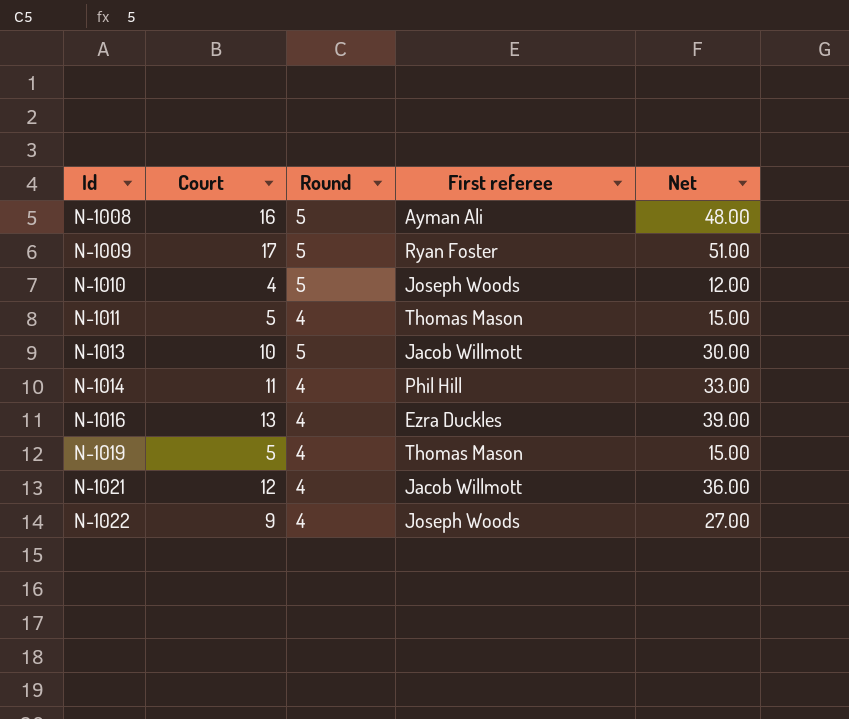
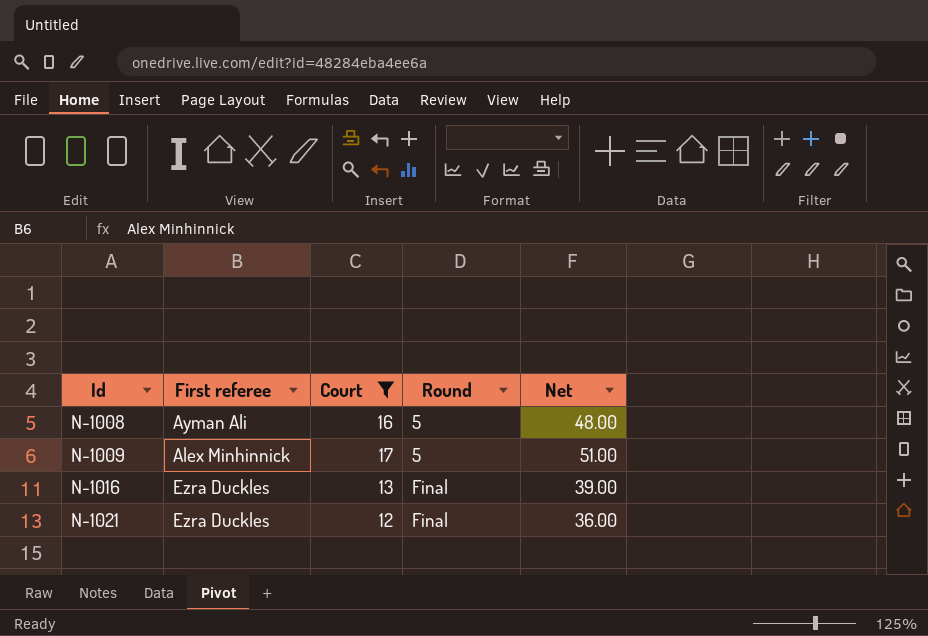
filter: none -> Court >= 12
column First referee | position: 4 -> 2
N-1009 | First referee: Ryan Foster -> Alex Minhinnick
N-1016 | Round: 4 -> Final
N-1021 | First referee: Jacob Willmott -> Ezra Duckles
N-1021 | Round: 4 -> Final

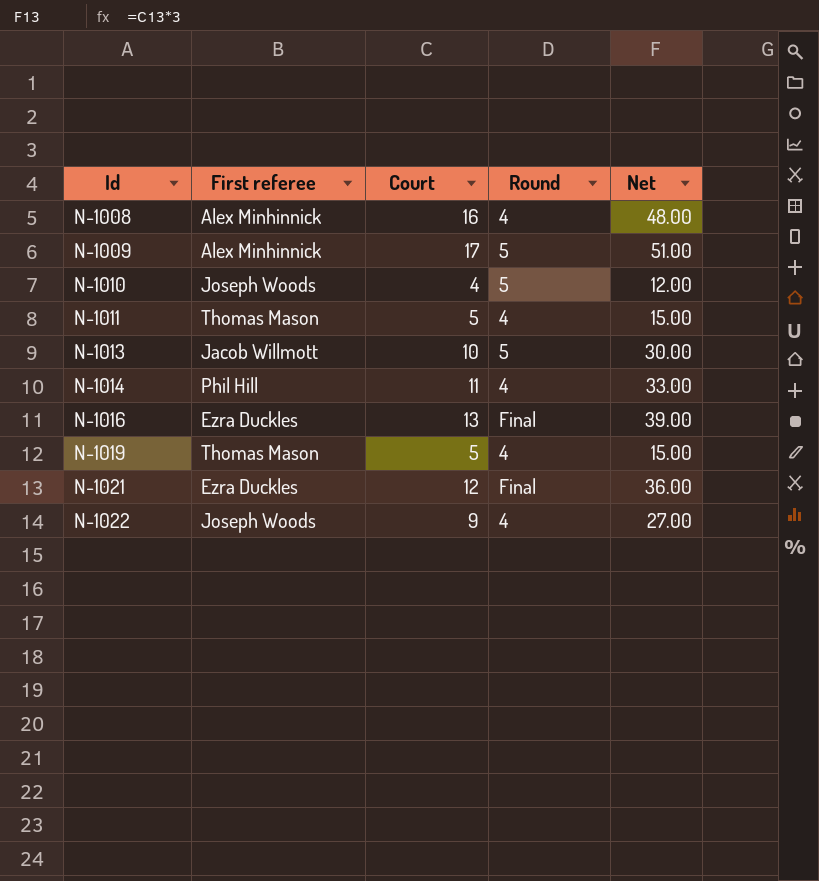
filter: Court >= 12 -> none
N-1008 | First referee: Ayman Ali -> Alex Minhinnick
N-1008 | Round: 5 -> 4

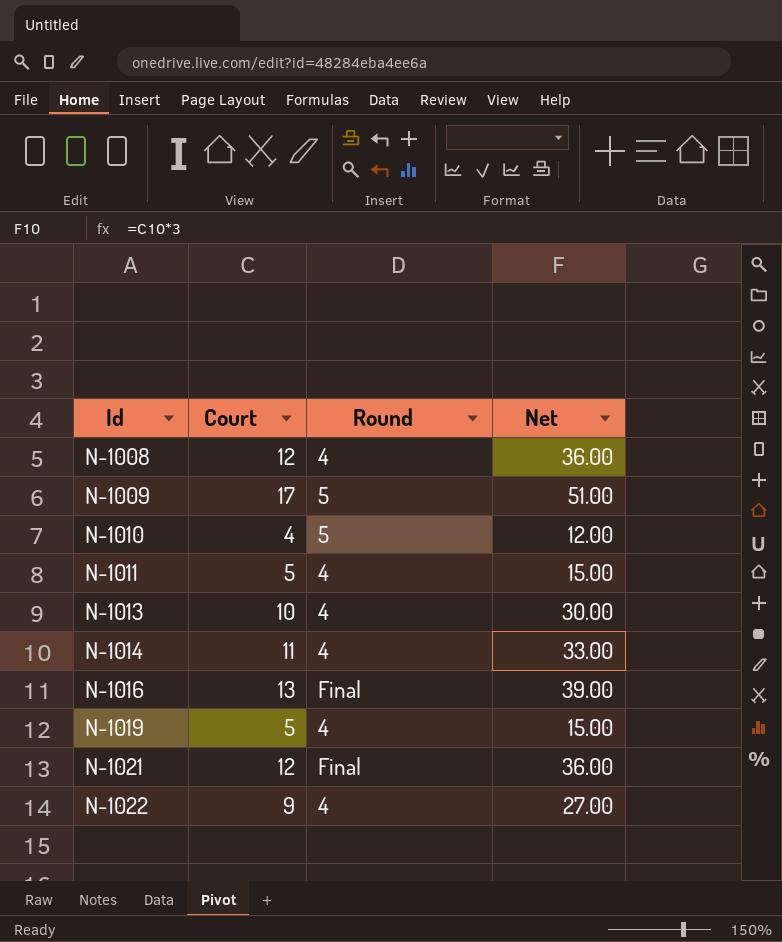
column First referee | position: 2 -> none
N-1008 | Court: 16 -> 12
N-1008 | Net: 48.00 -> 36.00
N-1013 | Round: 5 -> 4

